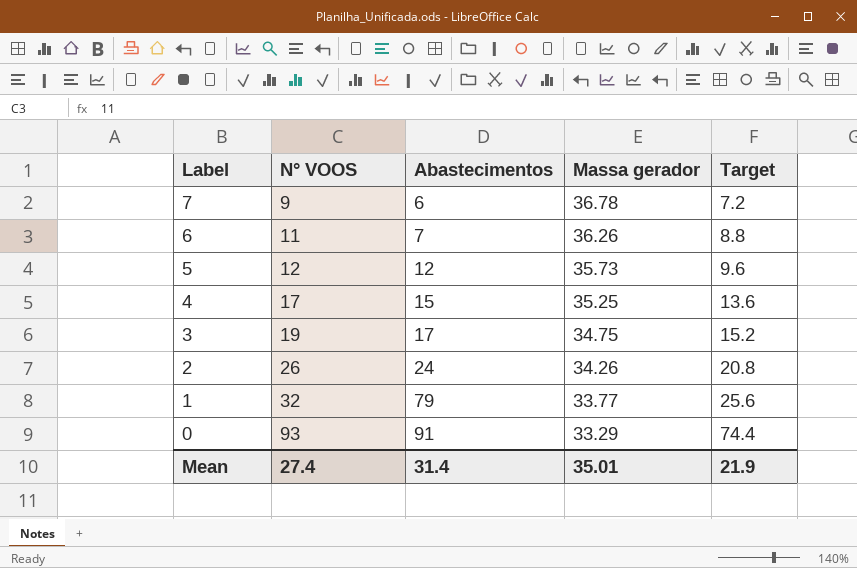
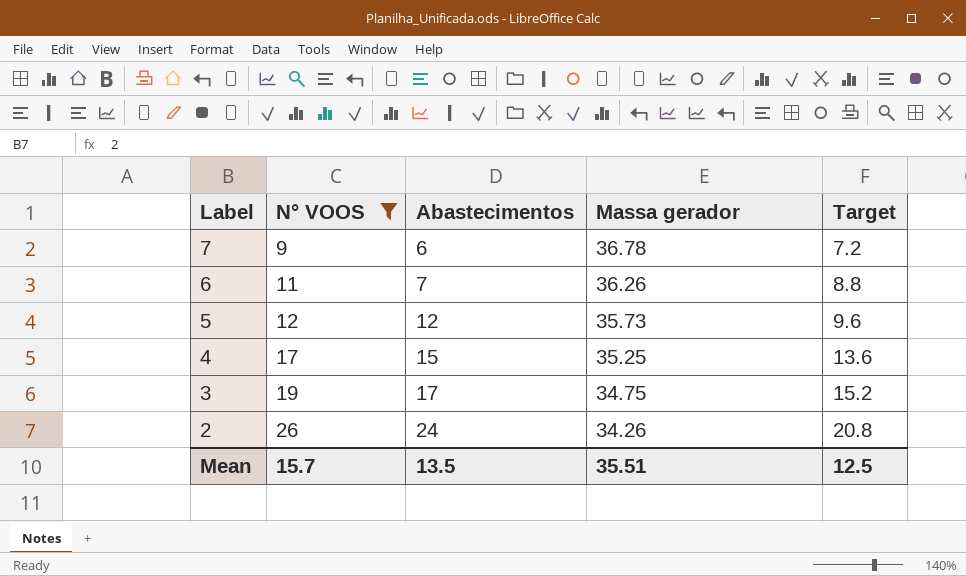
filter: none -> N° VOOS <= 26
Mean | N° VOOS: 27.4 -> 15.7
Mean | Abastecimentos: 31.4 -> 13.5
Mean | Massa gerador: 35.01 -> 35.51
Mean | Target: 21.9 -> 12.5

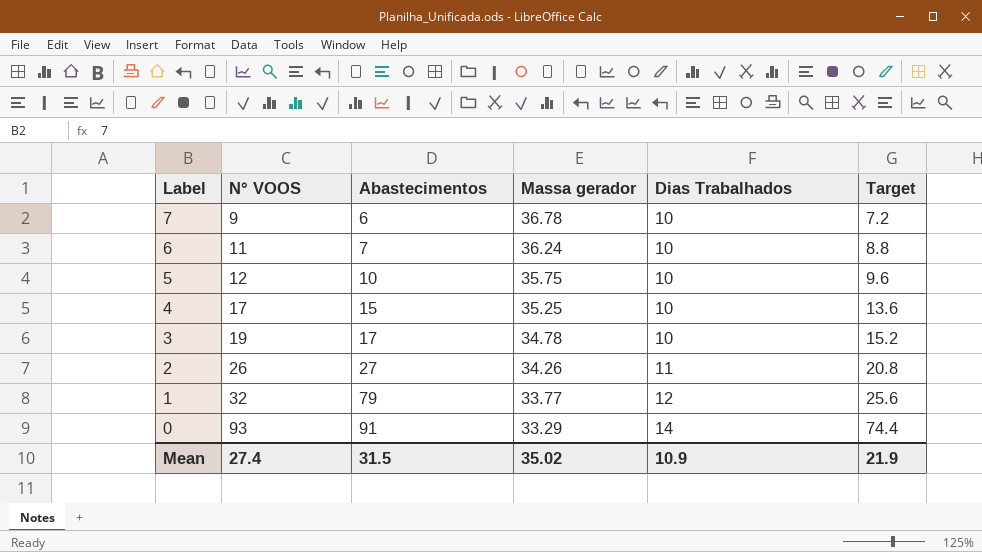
filter: N° VOOS <= 26 -> none
column Dias Trabalhados | position: none -> 5
6 | Massa gerador: 36.26 -> 36.24
5 | Abastecimentos: 12 -> 10
5 | Massa gerador: 35.73 -> 35.75
3 | Massa gerador: 34.75 -> 34.78
2 | Abastecimentos: 24 -> 27
Mean | N° VOOS: 15.7 -> 27.4
Mean | Abastecimentos: 13.5 -> 31.5
Mean | Massa gerador: 35.51 -> 35.02
Mean | Target: 12.5 -> 21.9

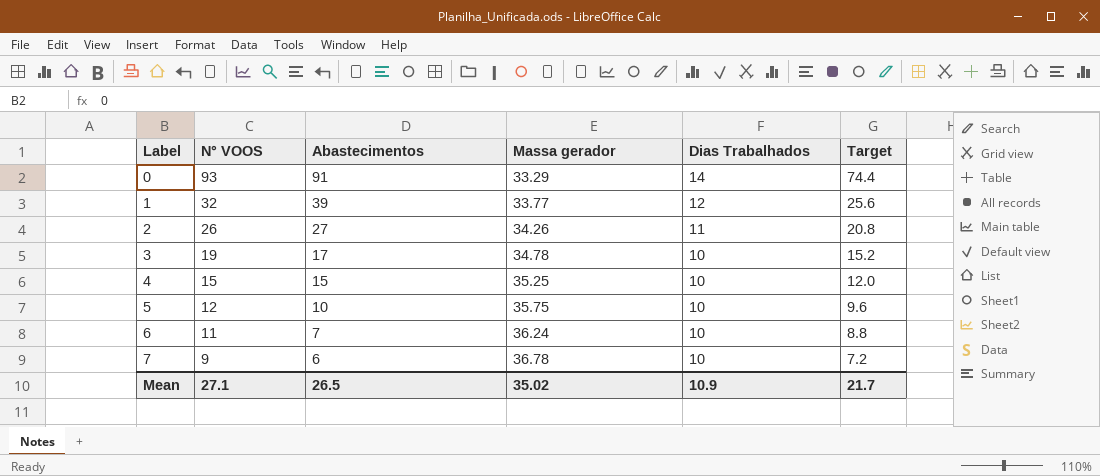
row order: Label descending -> Label ascending
1 | Abastecimentos: 79 -> 39
4 | N° VOOS: 17 -> 15
4 | Target: 13.6 -> 12.0
Mean | N° VOOS: 27.4 -> 27.1
Mean | Abastecimentos: 31.5 -> 26.5
Mean | Target: 21.9 -> 21.7

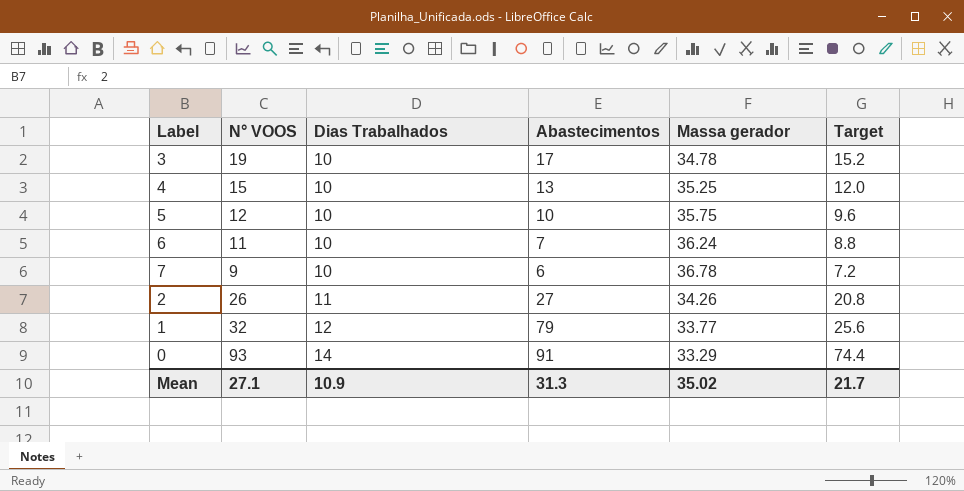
row order: Label ascending -> Dias Trabalhados ascending
column Dias Trabalhados | position: 5 -> 3
4 | Abastecimentos: 15 -> 13
1 | Abastecimentos: 39 -> 79
Mean | Abastecimentos: 26.5 -> 31.3

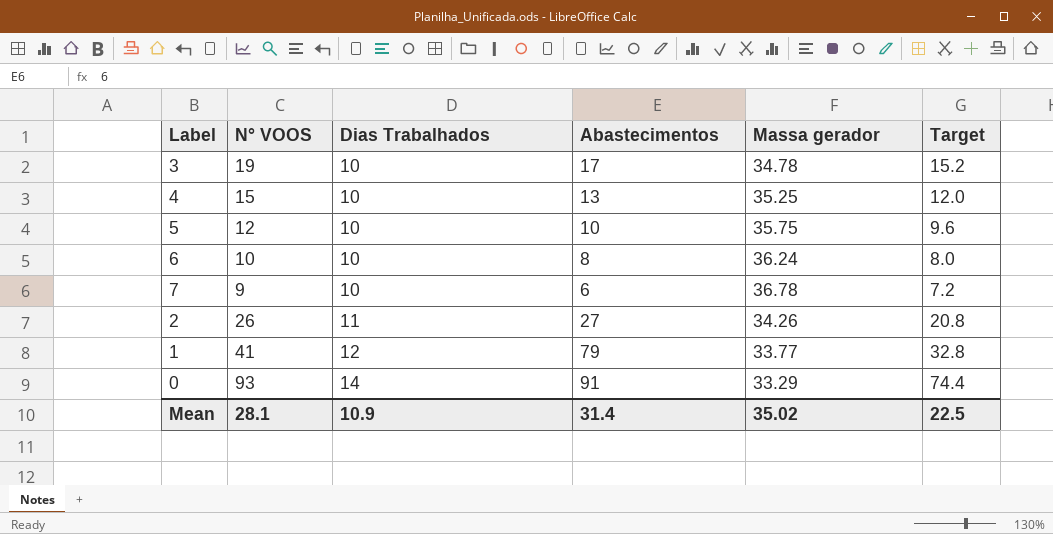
6 | N° VOOS: 11 -> 10
6 | Abastecimentos: 7 -> 8
6 | Target: 8.8 -> 8.0
1 | N° VOOS: 32 -> 41
1 | Target: 25.6 -> 32.8
Mean | N° VOOS: 27.1 -> 28.1
Mean | Abastecimentos: 31.3 -> 31.4
Mean | Target: 21.7 -> 22.5

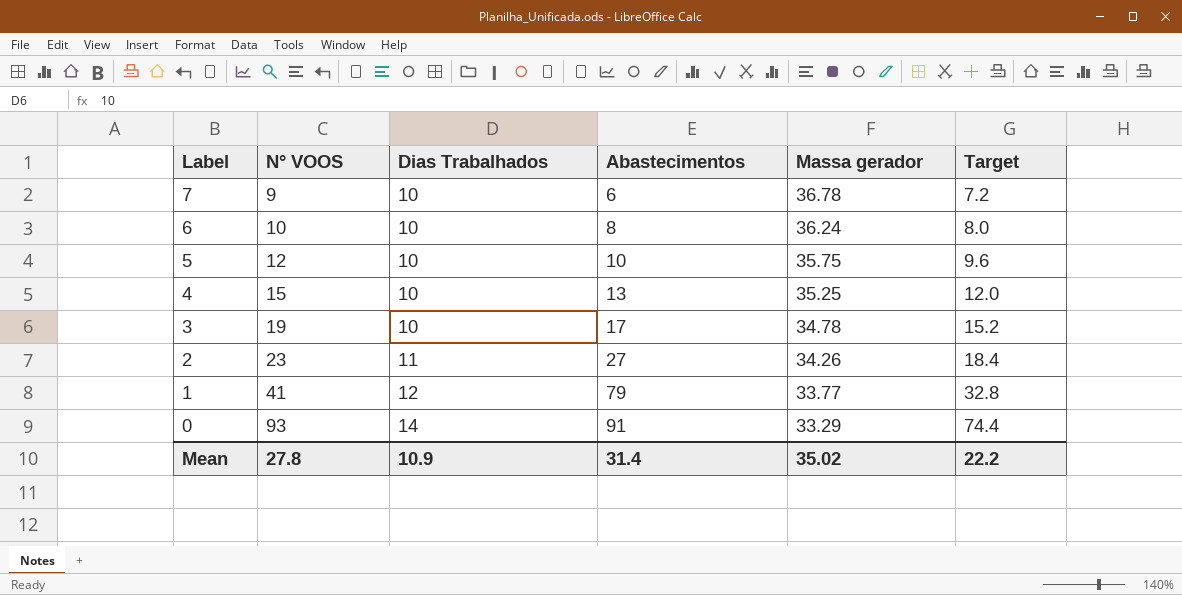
row order: Dias Trabalhados ascending -> Label descending
2 | N° VOOS: 26 -> 23
2 | Target: 20.8 -> 18.4
Mean | N° VOOS: 28.1 -> 27.8
Mean | Target: 22.5 -> 22.2

